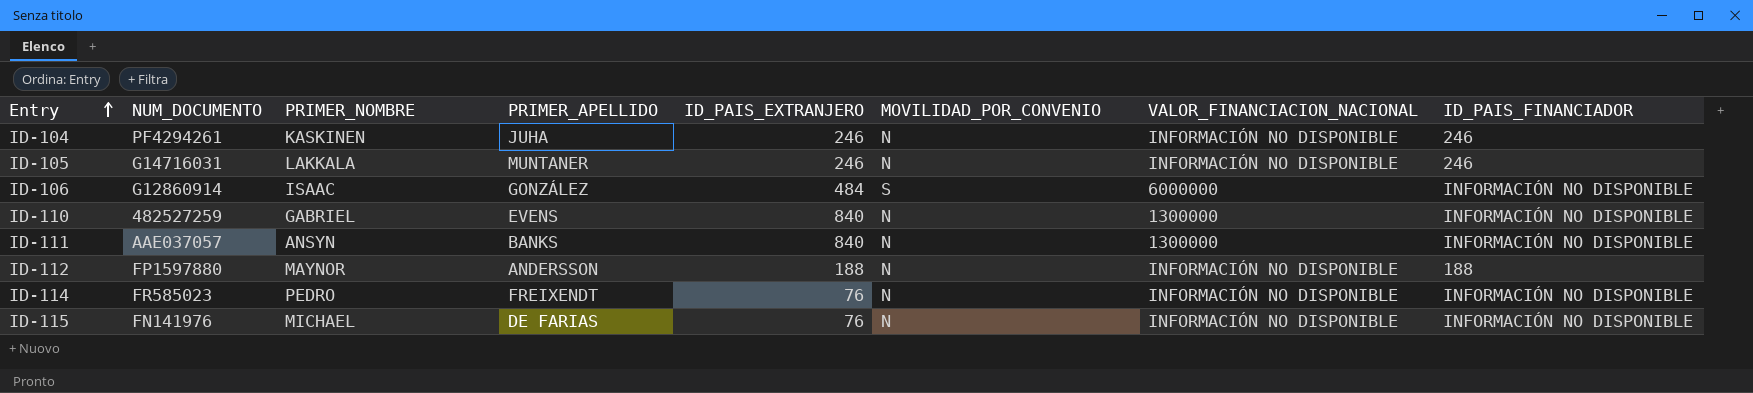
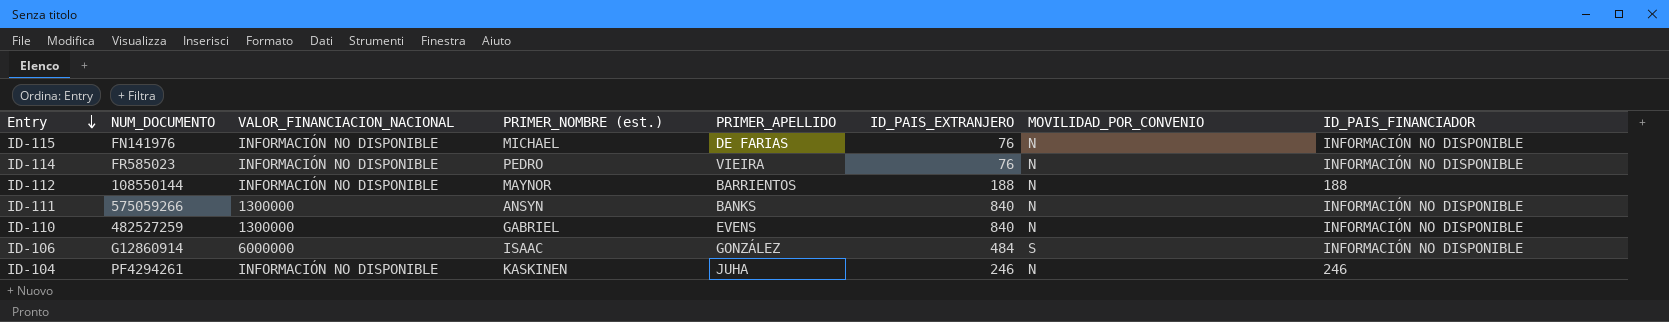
row order: Entry ascending -> Entry descending
column VALOR_FINANCIACION_NACIONAL | position: 7 -> 3
column name: PRIMER_NOMBRE -> PRIMER_NOMBRE (est.)
row ID-105: G14716031 | LAKKALA | MUNTANER | 246 | N | INFORMACIÓN NO DISPONIBLE | 246 -> none
ID-114 | PRIMER_APELLIDO: FREIXENDT -> VIEIRA
ID-112 | NUM_DOCUMENTO: FP1597880 -> 108550144
ID-112 | PRIMER_APELLIDO: ANDERSSON -> BARRIENTOS
ID-111 | NUM_DOCUMENTO: AAE037057 -> 575059266

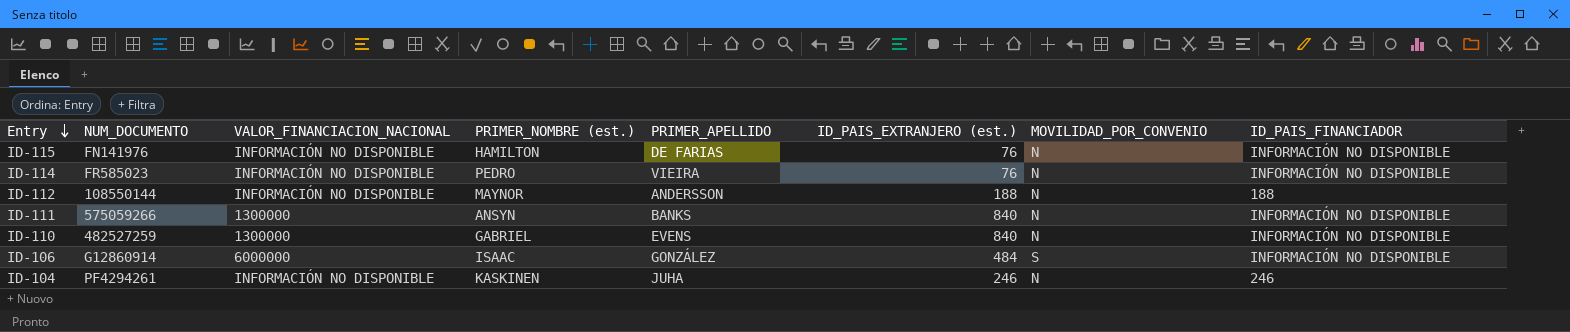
column name: ID_PAIS_EXTRANJERO -> ID_PAIS_EXTRANJERO (est.)
ID-115 | PRIMER_NOMBRE (est.): MICHAEL -> HAMILTON
ID-112 | PRIMER_APELLIDO: BARRIENTOS -> ANDERSSON

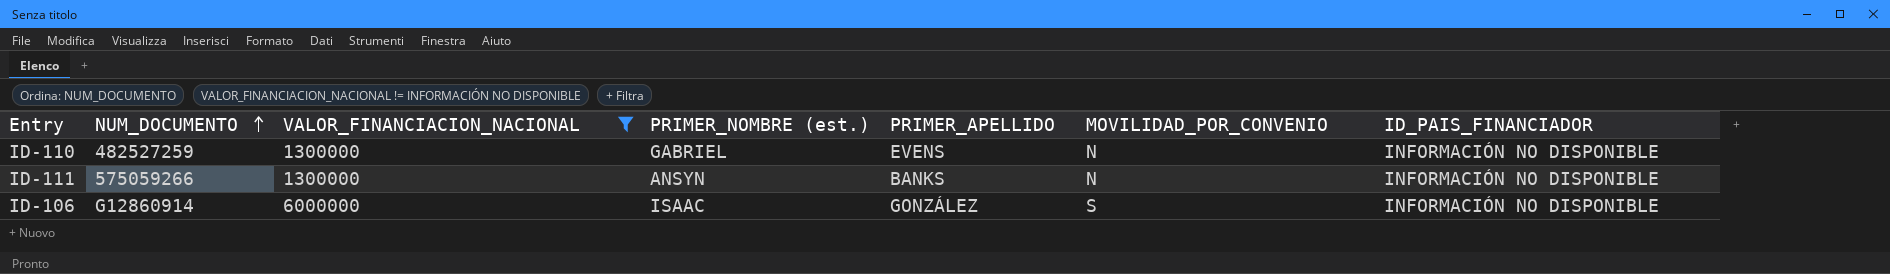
filter: none -> VALOR_FINANCIACION_NACIONAL != INFORMACIÓN NO DISPONIBLE
row order: Entry descending -> NUM_DOCUMENTO ascending
column ID_PAIS_EXTRANJERO (est.) | position: 6 -> none

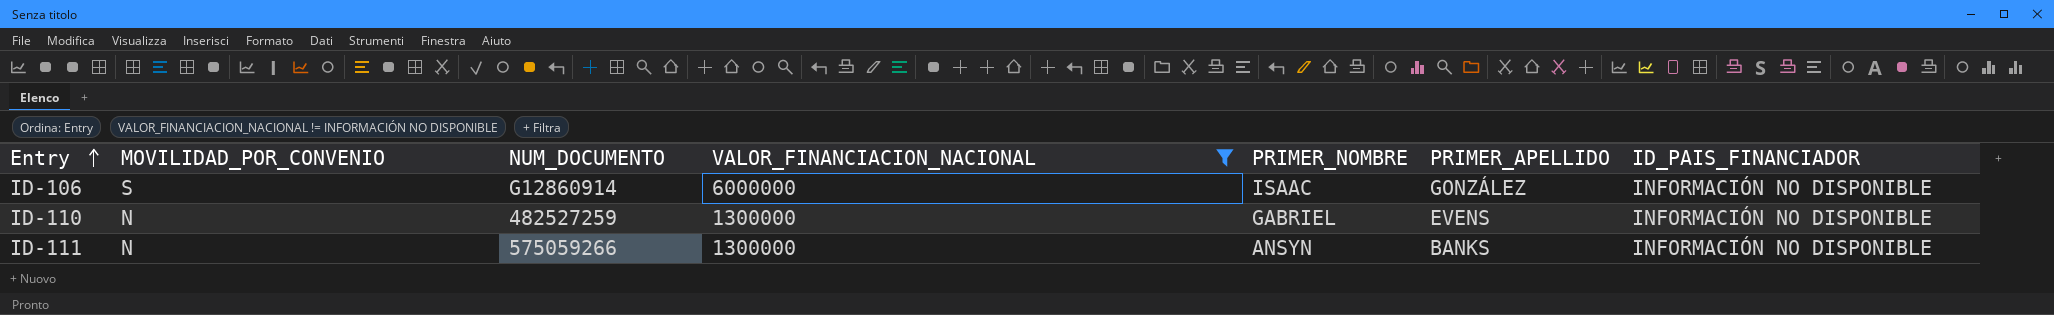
row order: NUM_DOCUMENTO ascending -> Entry ascending
column MOVILIDAD_POR_CONVENIO | position: 6 -> 2
column name: PRIMER_NOMBRE (est.) -> PRIMER_NOMBRE

